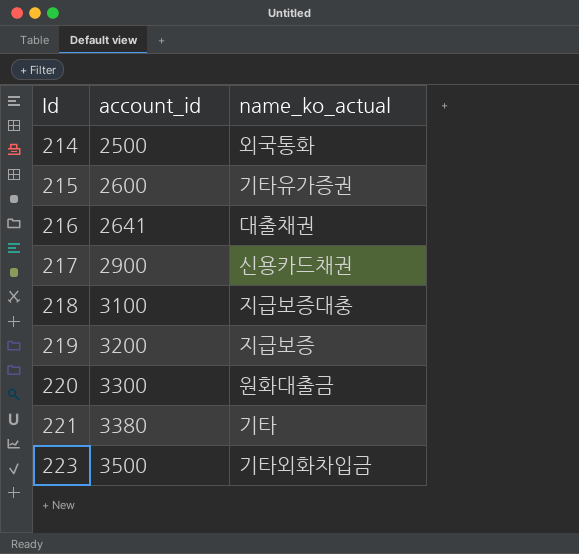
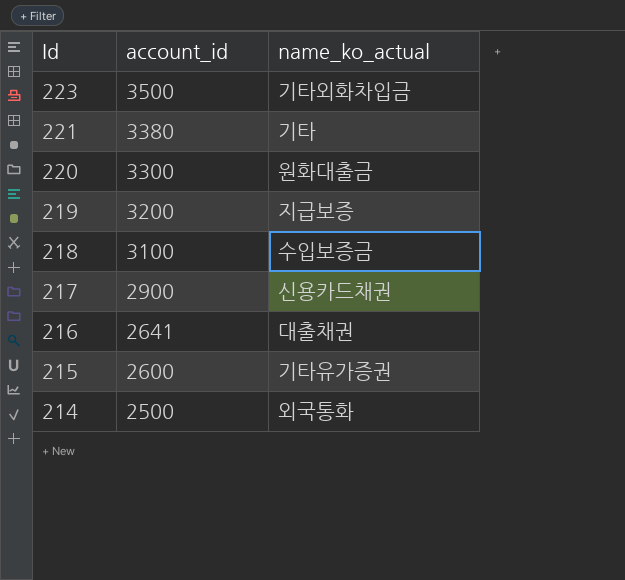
row order: Id ascending -> Id descending
218 | name_ko_actual: 지급보증대충 -> 수입보증금

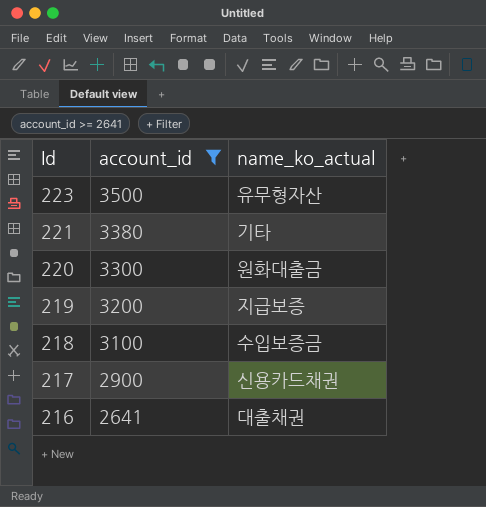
filter: none -> account_id >= 2641
223 | name_ko_actual: 기타외화차입금 -> 유무형자산

